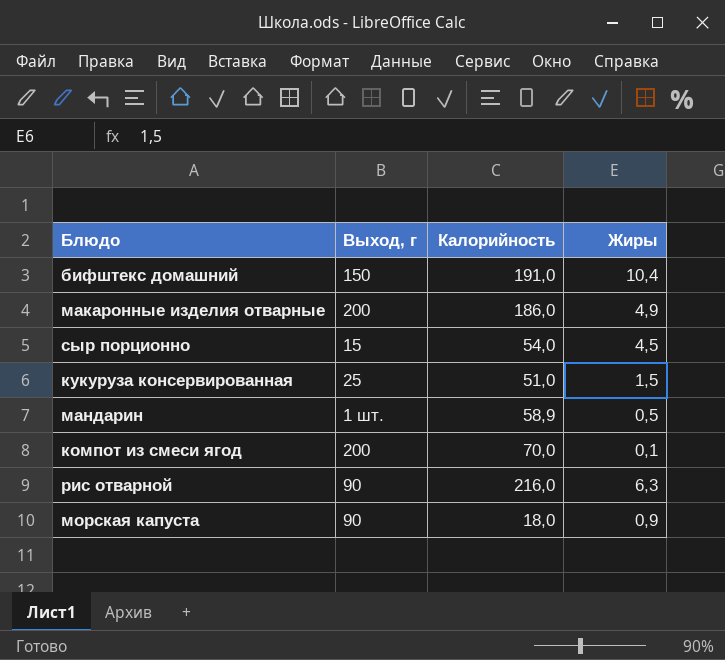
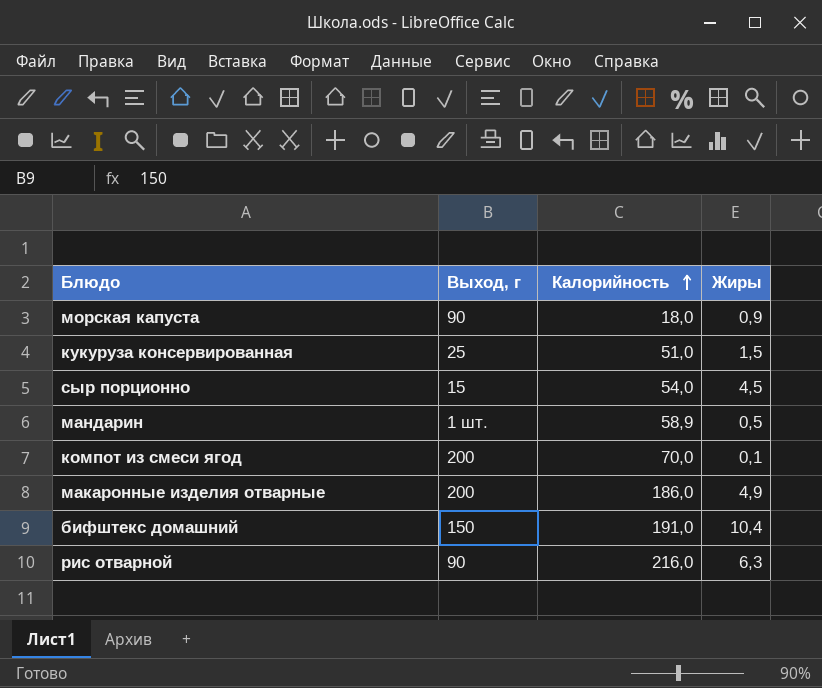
row order: none -> Калорийность ascending

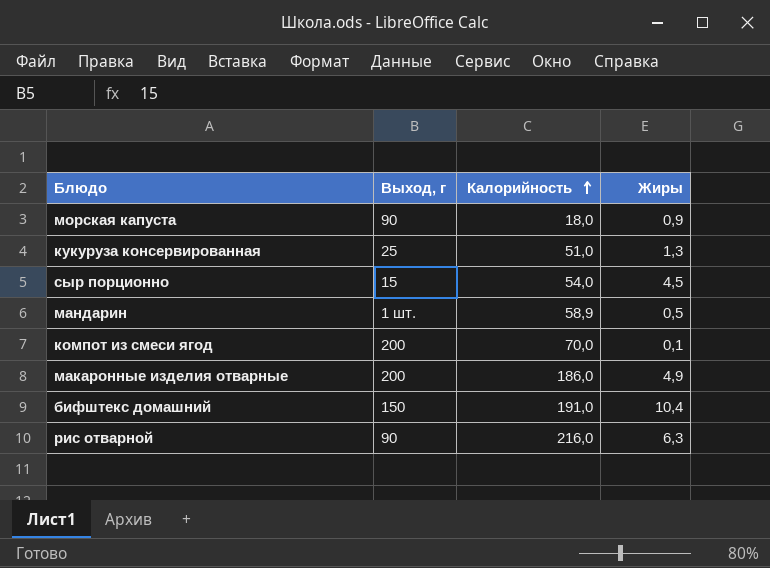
кукуруза консервированная | Жиры: 1,5 -> 1,3

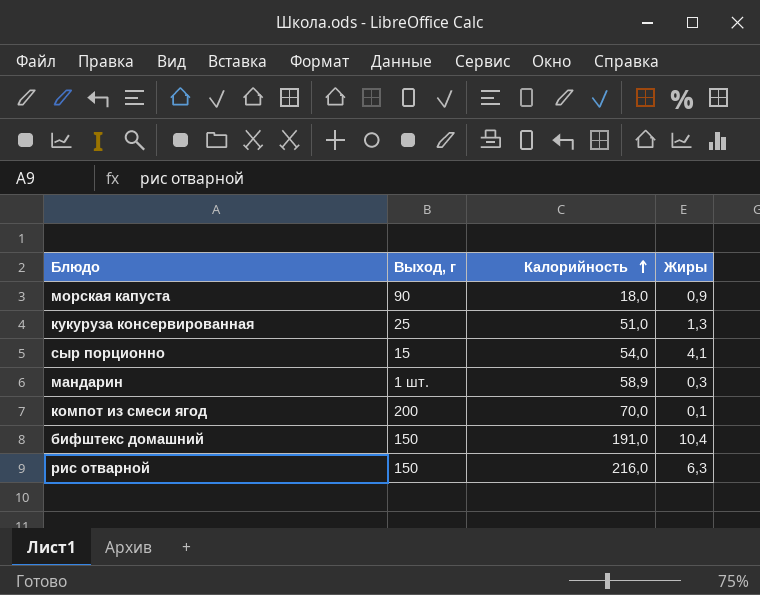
row макаронные изделия отварные: 200 | 186,0 | 4,9 -> none
сыр порционно | Жиры: 4,5 -> 4,1
мандарин | Жиры: 0,5 -> 0,3
рис отварной | Выход, г: 90 -> 150

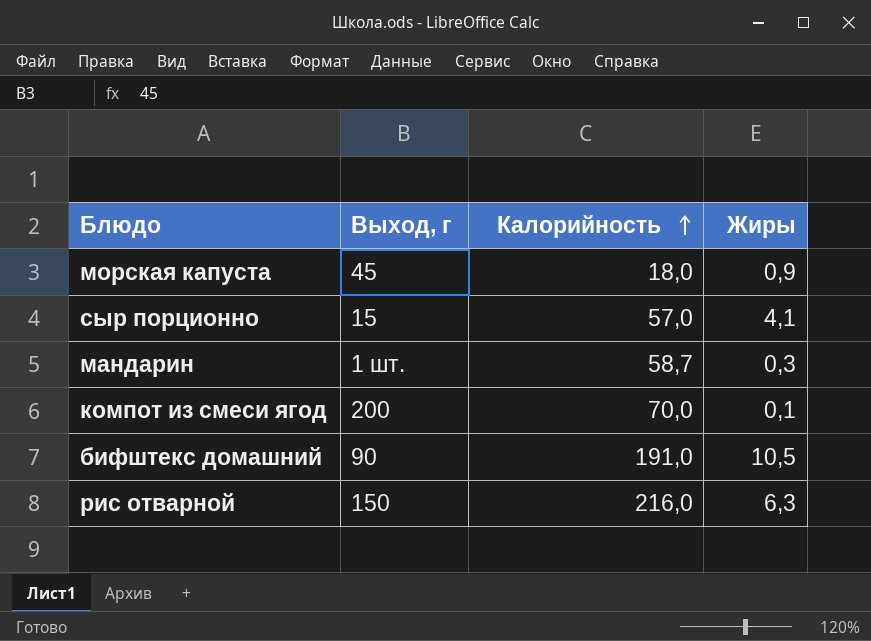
row кукуруза консервированная: 25 | 51,0 | 1,3 -> none
морская капуста | Выход, г: 90 -> 45
сыр порционно | Калорийность: 54,0 -> 57,0
мандарин | Калорийность: 58,9 -> 58,7
бифштекс домашний | Выход, г: 150 -> 90
бифштекс домашний | Жиры: 10,4 -> 10,5

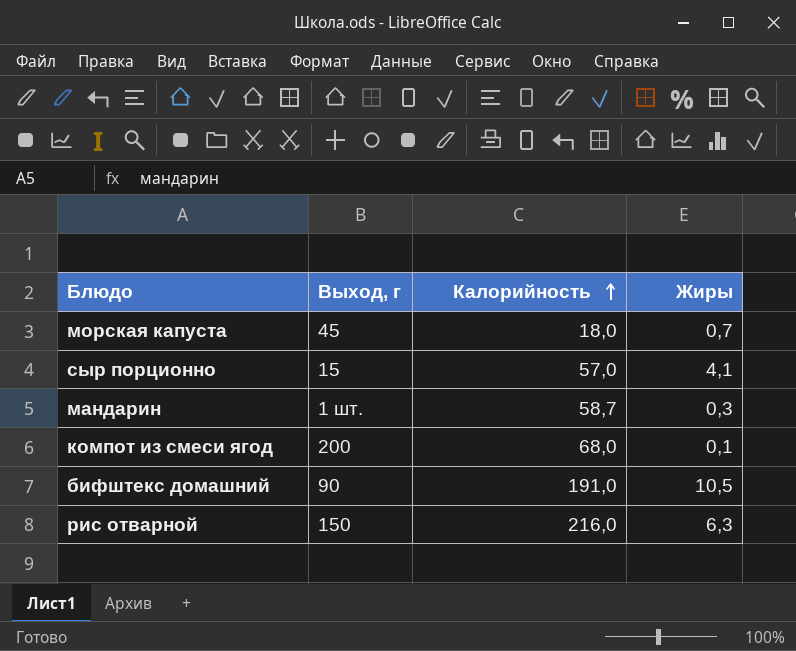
морская капуста | Жиры: 0,9 -> 0,7
компот из смеси ягод | Калорийность: 70,0 -> 68,0

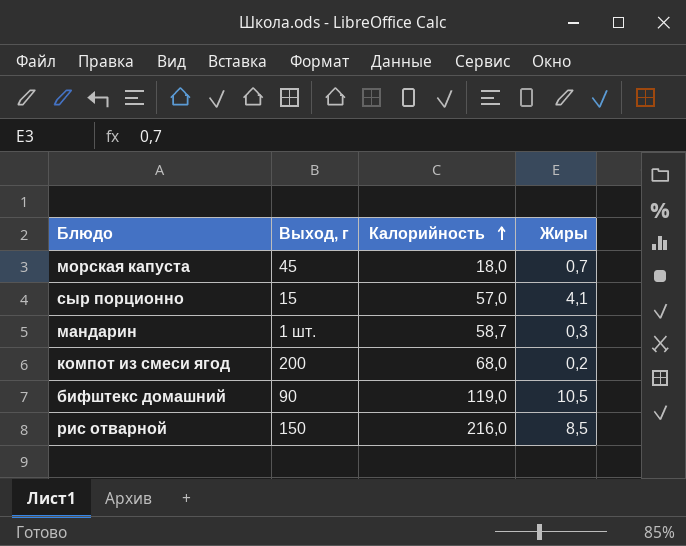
компот из смеси ягод | Жиры: 0,1 -> 0,2
бифштекс домашний | Калорийность: 191,0 -> 119,0
рис отварной | Жиры: 6,3 -> 8,5

